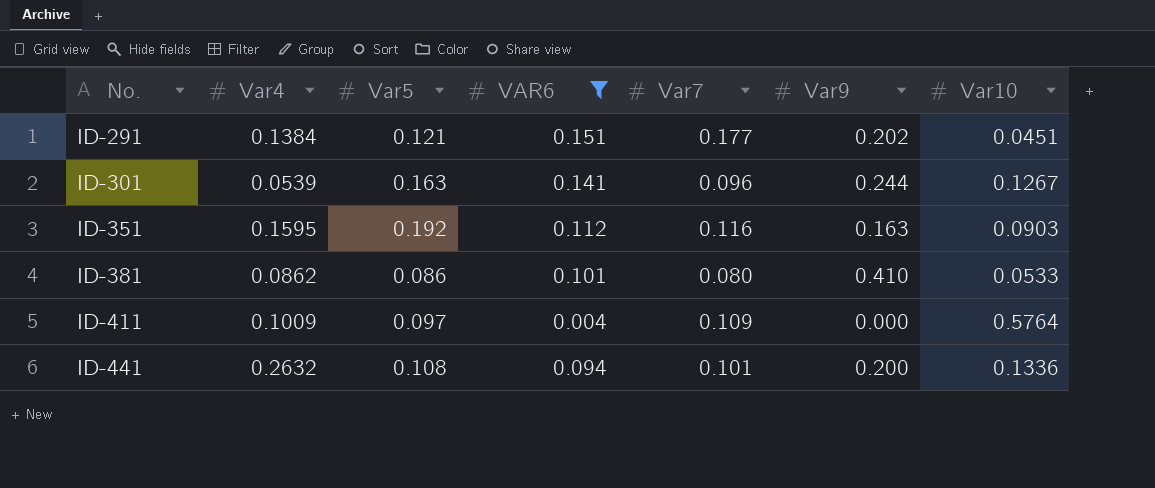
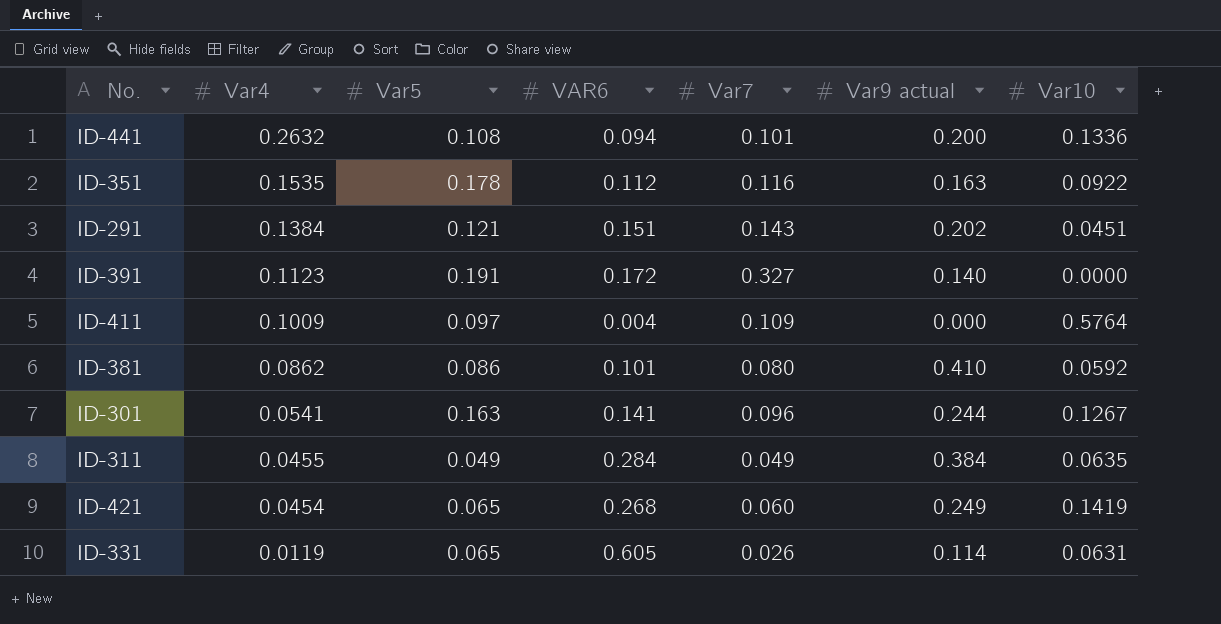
filter: VAR6 <= 0.151 -> none
row order: No. ascending -> Var4 descending
column name: Var9 -> Var9 actual
ID-351 | Var4: 0.1595 -> 0.1535
ID-351 | Var5: 0.192 -> 0.178
ID-351 | Var10: 0.0903 -> 0.0922
ID-291 | Var7: 0.177 -> 0.143
ID-381 | Var10: 0.0533 -> 0.0592
ID-301 | Var4: 0.0539 -> 0.0541

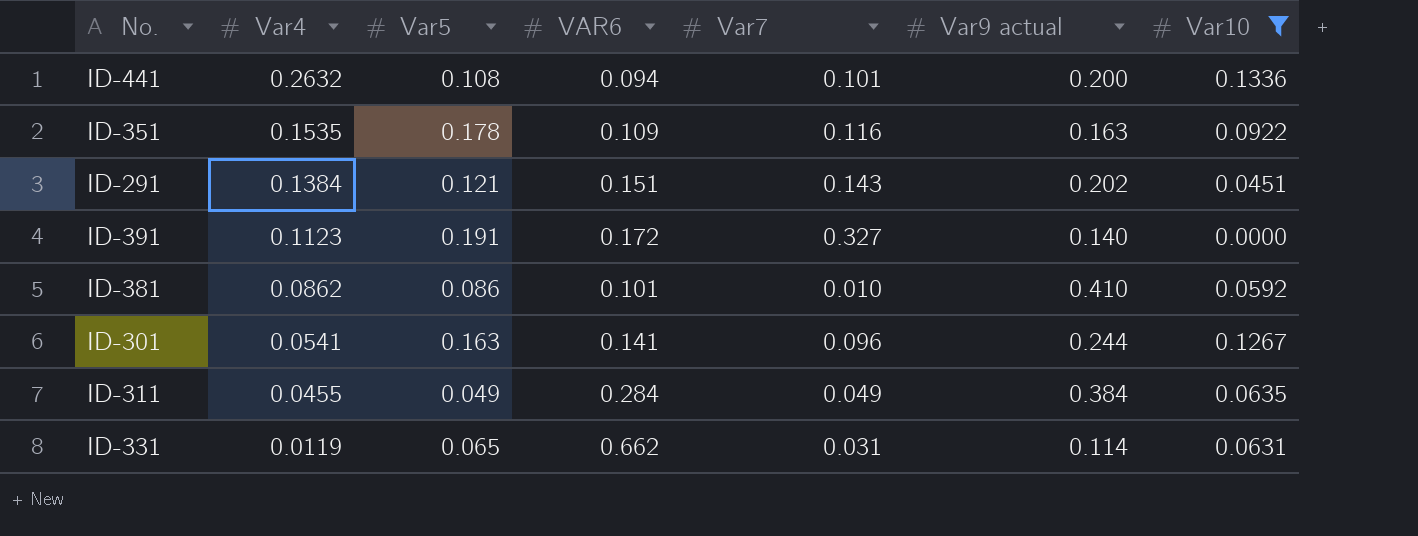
filter: none -> Var10 <= 0.1336
ID-351 | VAR6: 0.112 -> 0.109
ID-381 | Var7: 0.080 -> 0.010
ID-331 | VAR6: 0.605 -> 0.662
ID-331 | Var7: 0.026 -> 0.031

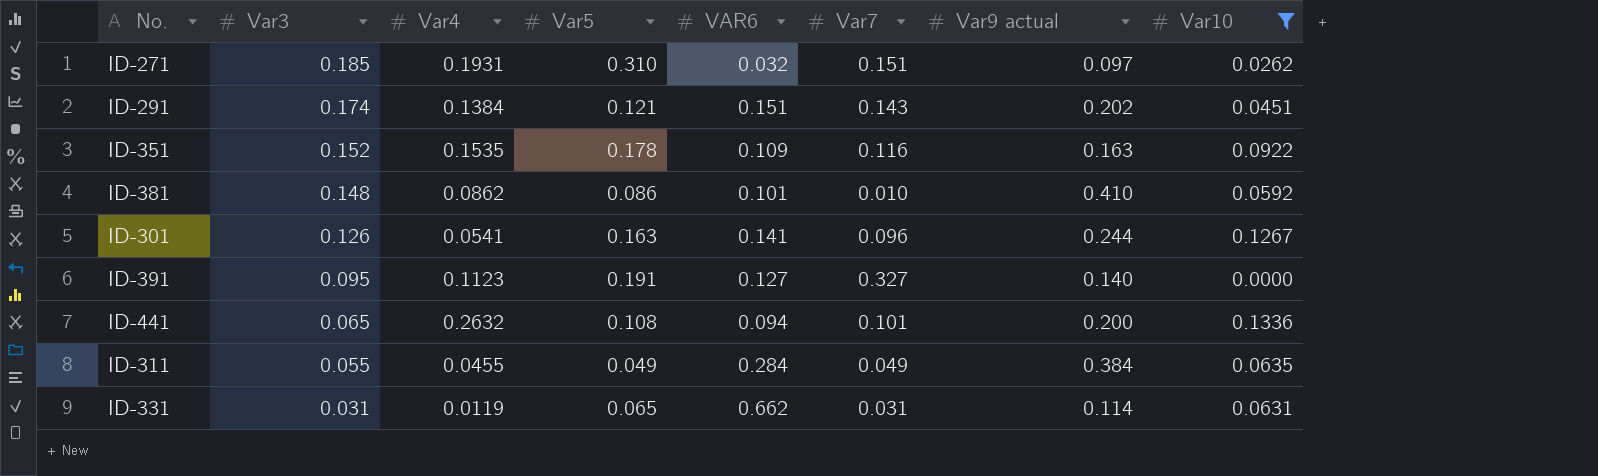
row order: Var4 descending -> Var3 descending
column Var3 | position: none -> 2
row ID-271: none -> 0.185 | 0.1931 | 0.310 | 0.032 | 0.151 | 0.097 | 0.0262
ID-391 | VAR6: 0.172 -> 0.127

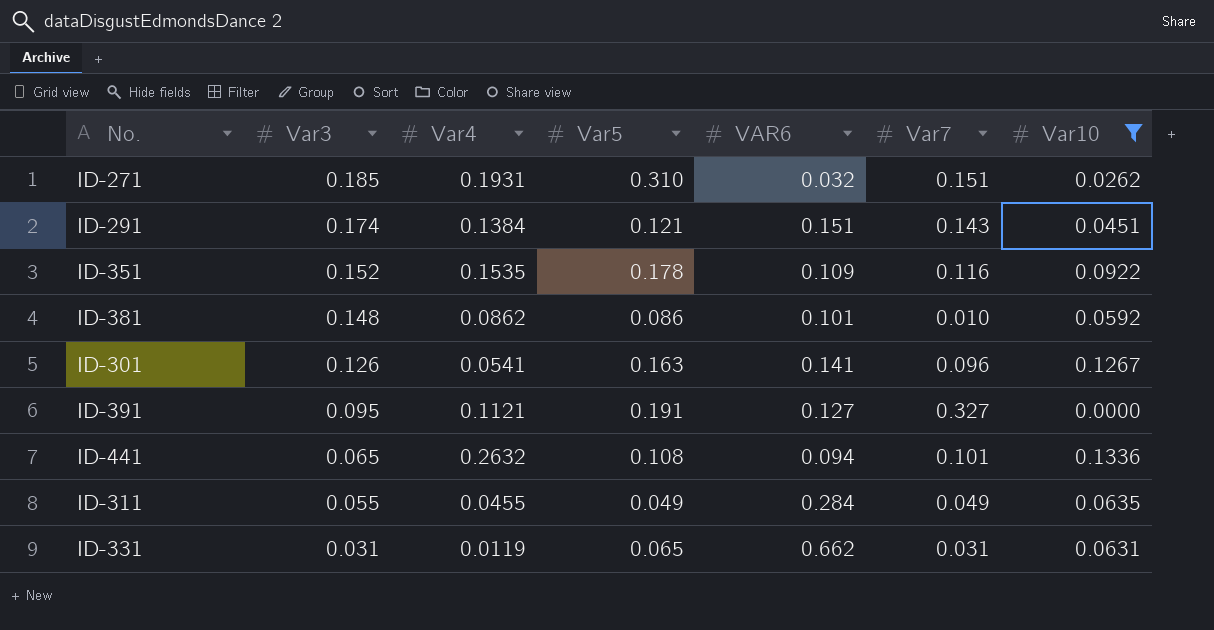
column Var9 actual | position: 7 -> none
ID-391 | Var4: 0.1123 -> 0.1121

